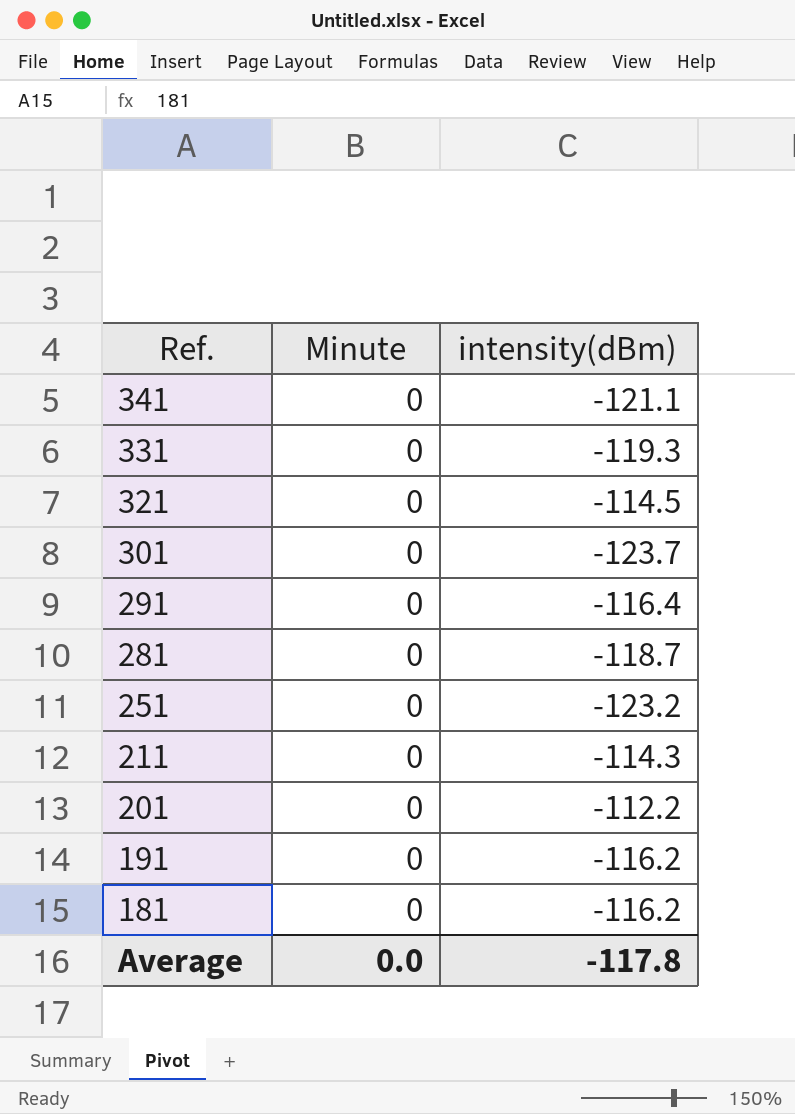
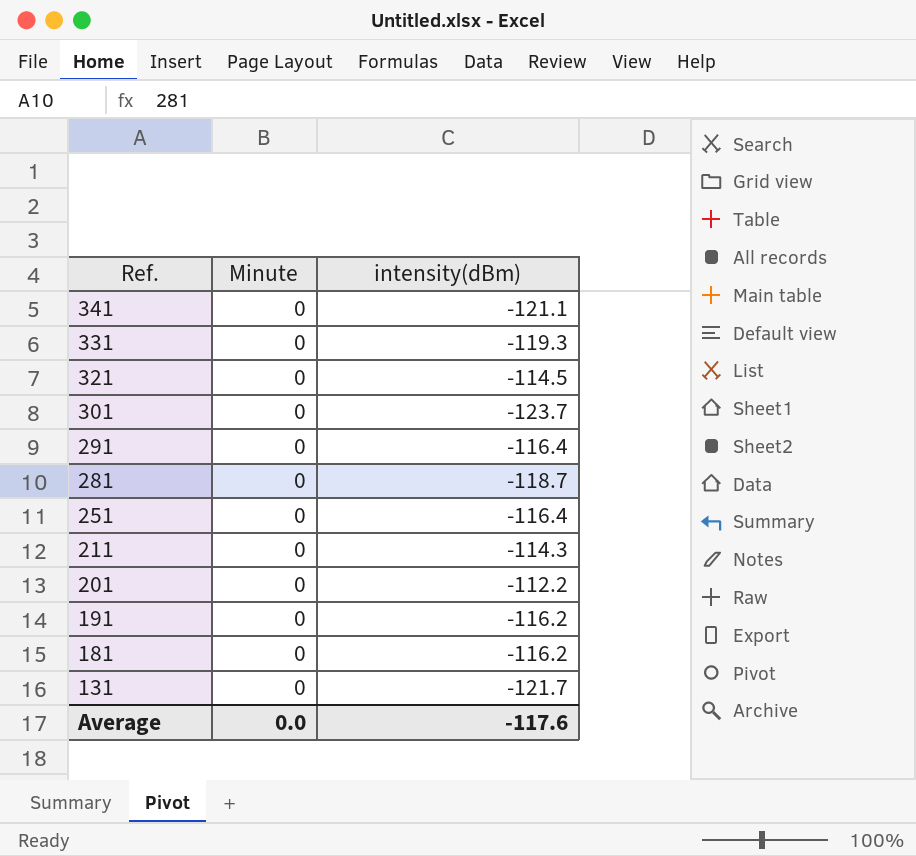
251 | intensity(dBm): -123.2 -> -116.4
row 131: none -> 0 | -121.7
Average | intensity(dBm): -117.8 -> -117.6

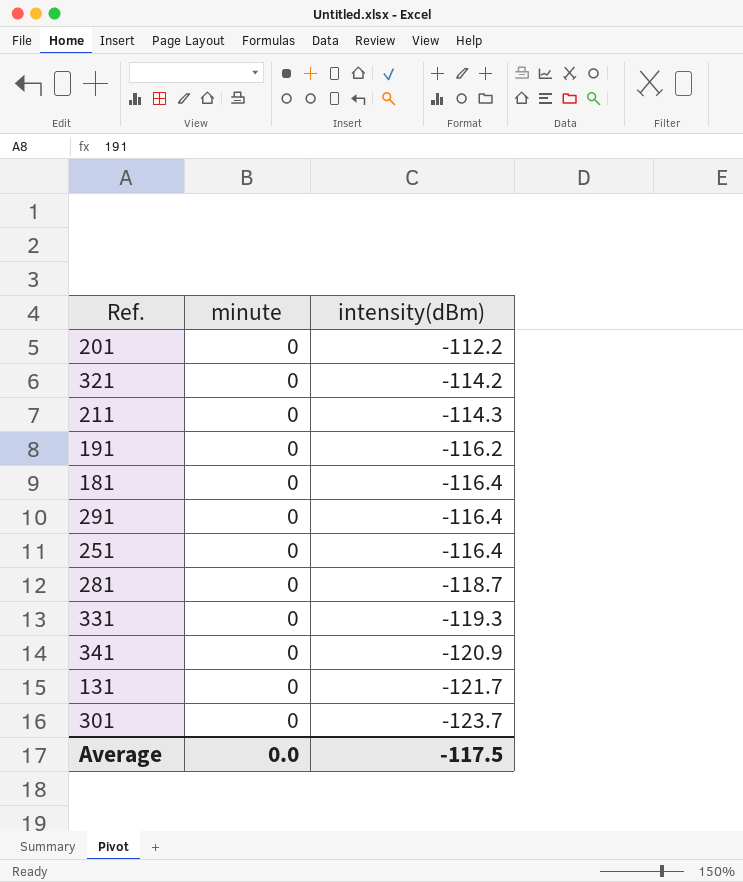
row order: Ref. descending -> intensity(dBm) descending
column name: Minute -> minute
321 | intensity(dBm): -114.5 -> -114.2
181 | intensity(dBm): -116.2 -> -116.4
341 | intensity(dBm): -121.1 -> -120.9
Average | intensity(dBm): -117.6 -> -117.5

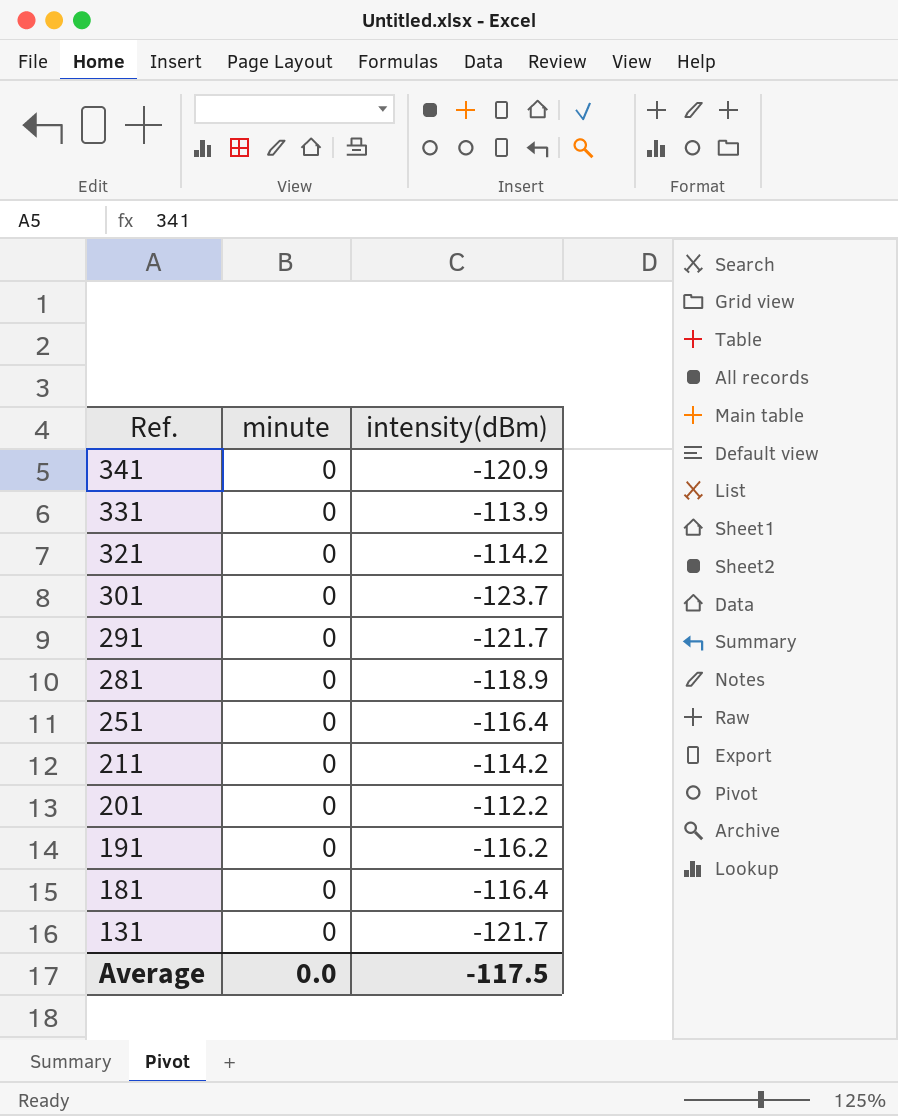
row order: intensity(dBm) descending -> Ref. descending
331 | intensity(dBm): -119.3 -> -113.9
291 | intensity(dBm): -116.4 -> -121.7
281 | intensity(dBm): -118.7 -> -118.9
211 | intensity(dBm): -114.3 -> -114.2

